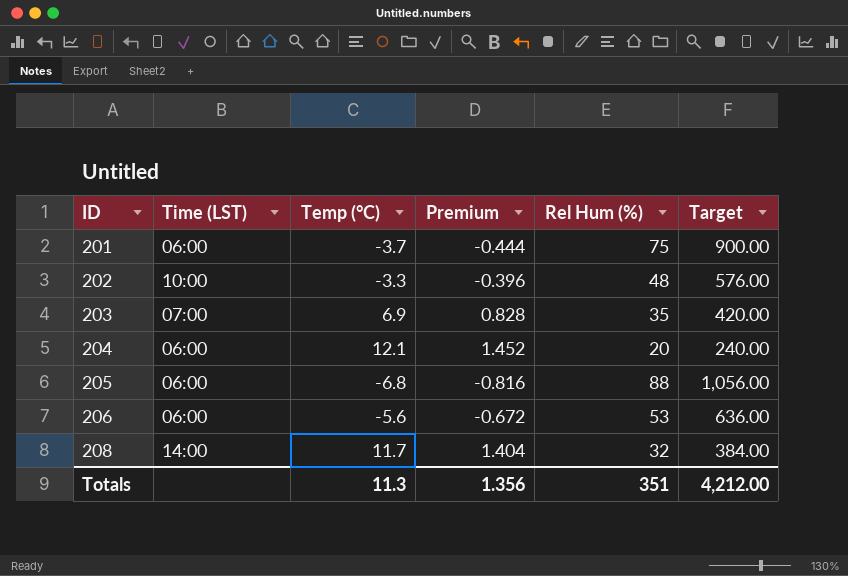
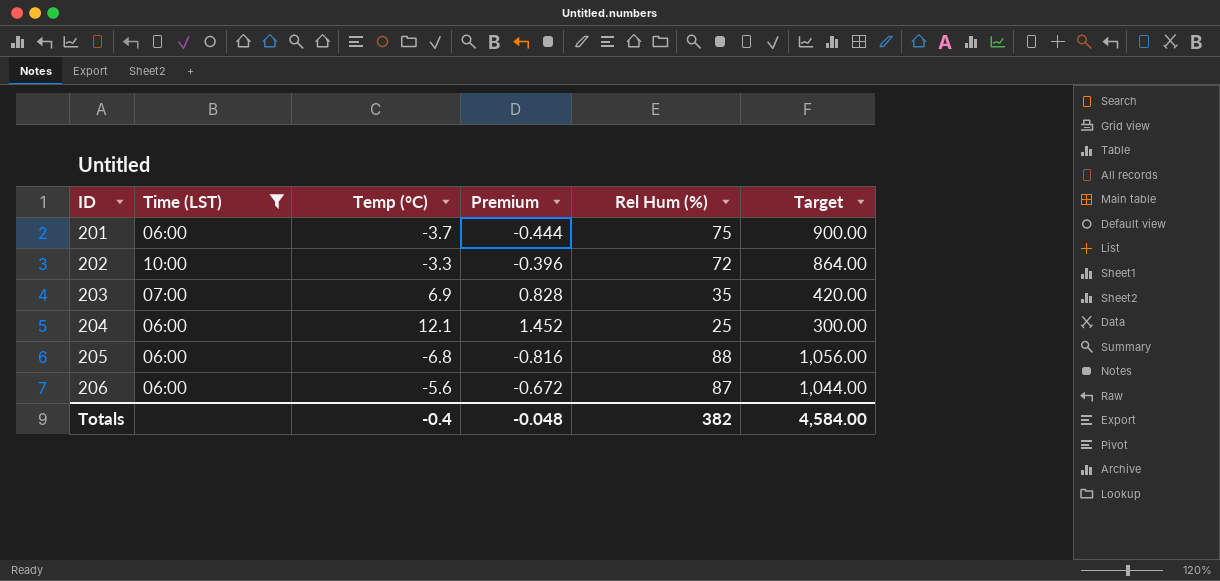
filter: none -> Time (LST) != 14:00
202 | Rel Hum (%): 48 -> 72
202 | Target: 576.00 -> 864.00
204 | Rel Hum (%): 20 -> 25
204 | Target: 240.00 -> 300.00
206 | Rel Hum (%): 53 -> 87
206 | Target: 636.00 -> 1,044.00
Totals | Temp (°C): 11.3 -> -0.4
Totals | Premium: 1.356 -> -0.048
Totals | Rel Hum (%): 351 -> 382
Totals | Target: 4,212.00 -> 4,584.00

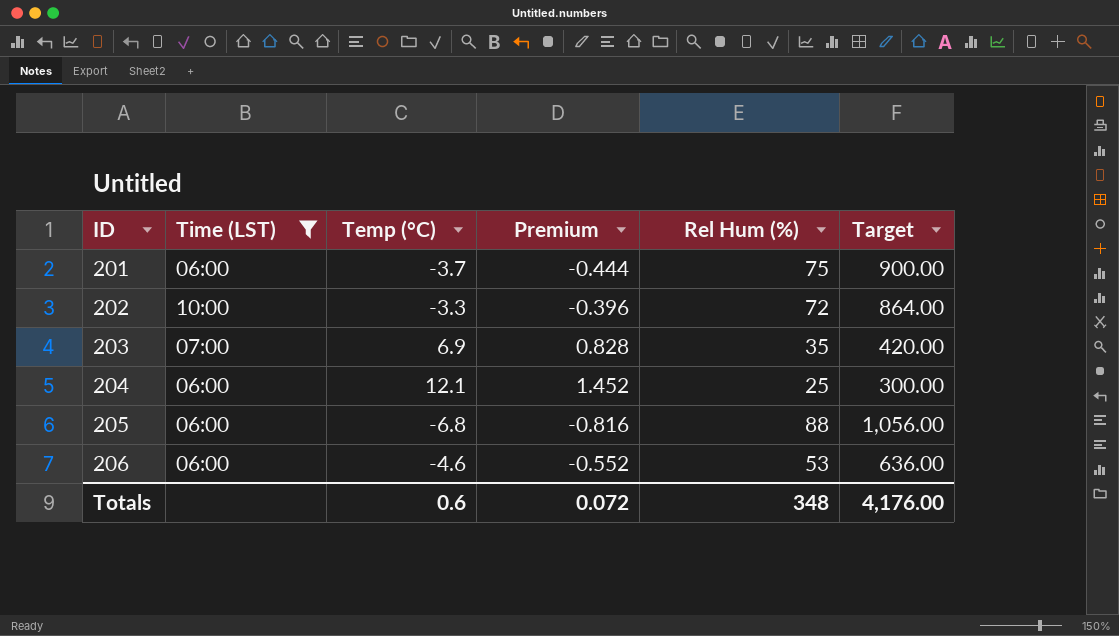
206 | Temp (°C): -5.6 -> -4.6
206 | Premium: -0.672 -> -0.552
206 | Rel Hum (%): 87 -> 53
206 | Target: 1,044.00 -> 636.00
Totals | Temp (°C): -0.4 -> 0.6
Totals | Premium: -0.048 -> 0.072
Totals | Rel Hum (%): 382 -> 348
Totals | Target: 4,584.00 -> 4,176.00

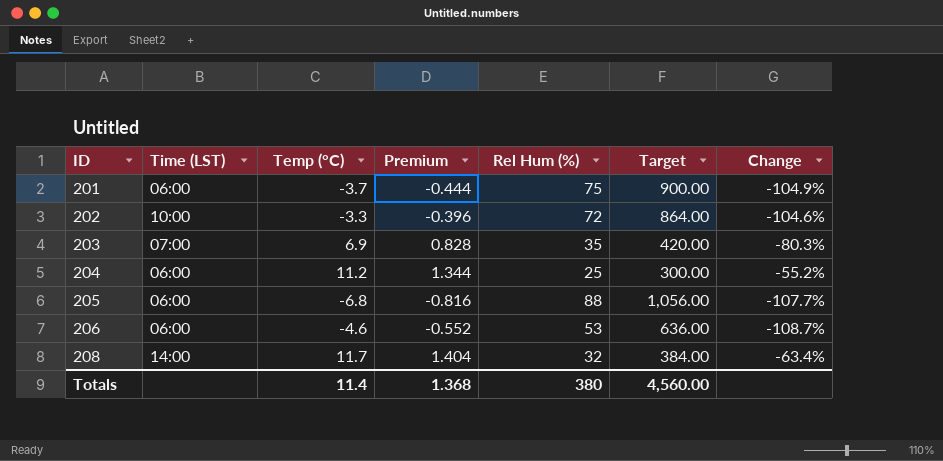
filter: Time (LST) != 14:00 -> none
column Change | formula: none -> ([Temp (°C)] - [Rel Hum (%)]) / [Rel Hum (%)]
204 | Temp (°C): 12.1 -> 11.2
204 | Premium: 1.452 -> 1.344
Totals | Temp (°C): 0.6 -> 11.4
Totals | Premium: 0.072 -> 1.368
Totals | Rel Hum (%): 348 -> 380
Totals | Target: 4,176.00 -> 4,560.00

